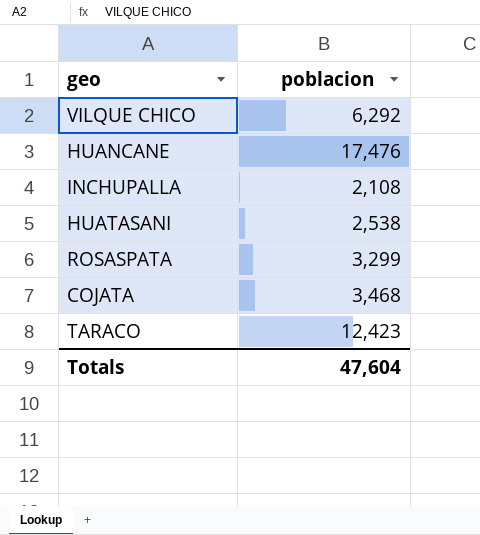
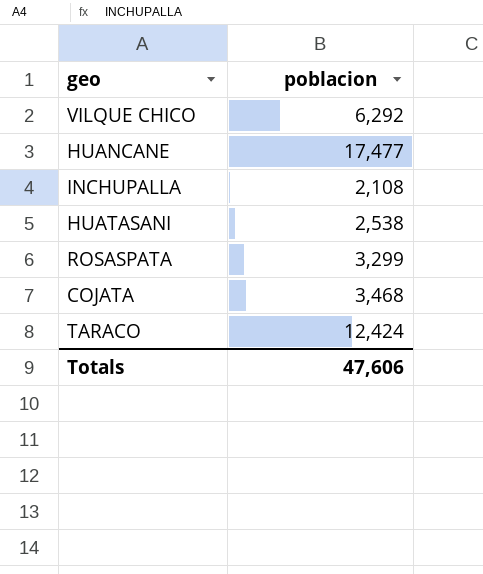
HUANCANE | poblacion: 17,476 -> 17,477
TARACO | poblacion: 12,423 -> 12,424
Totals | poblacion: 47,604 -> 47,606

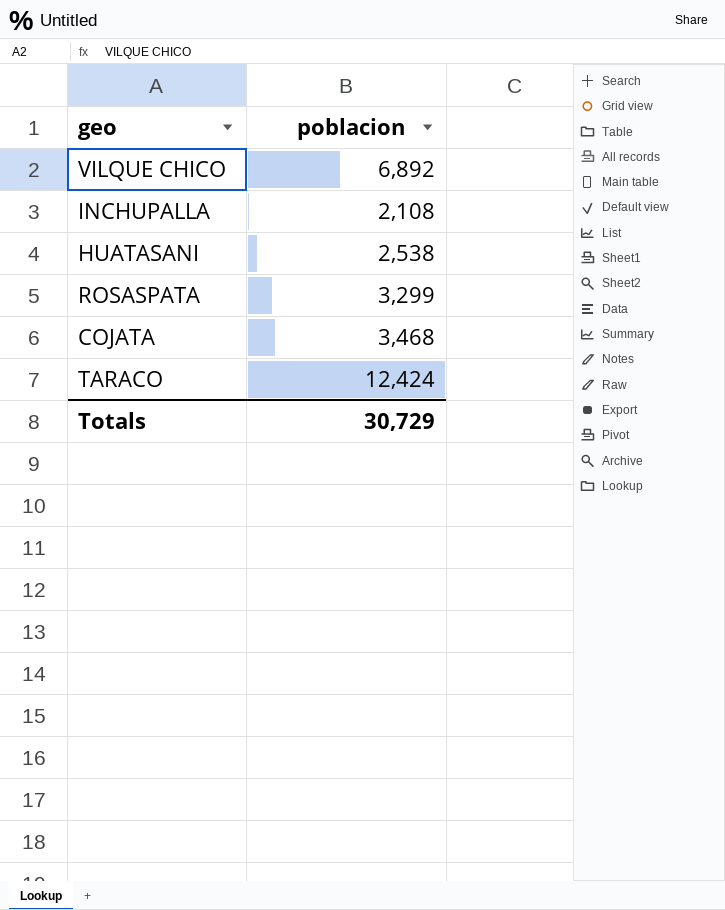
row HUANCANE: 17,477 -> none
VILQUE CHICO | poblacion: 6,292 -> 6,892
Totals | poblacion: 47,606 -> 30,729

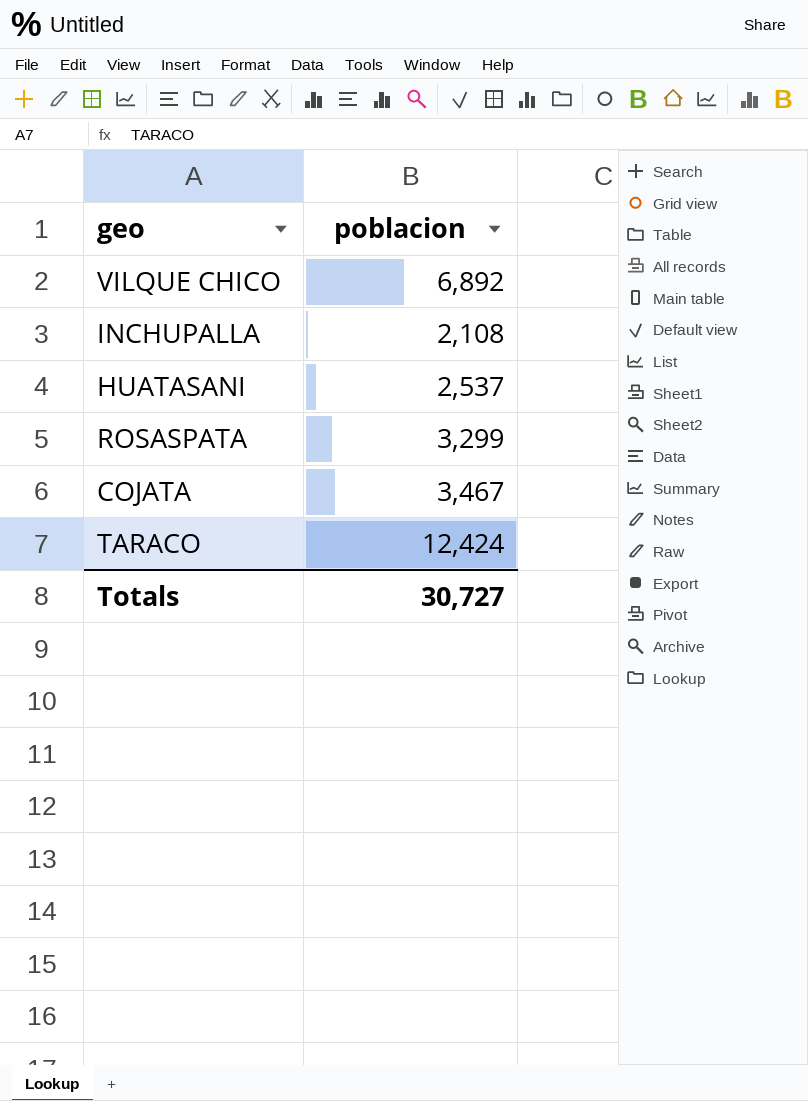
HUATASANI | poblacion: 2,538 -> 2,537
COJATA | poblacion: 3,468 -> 3,467
Totals | poblacion: 30,729 -> 30,727

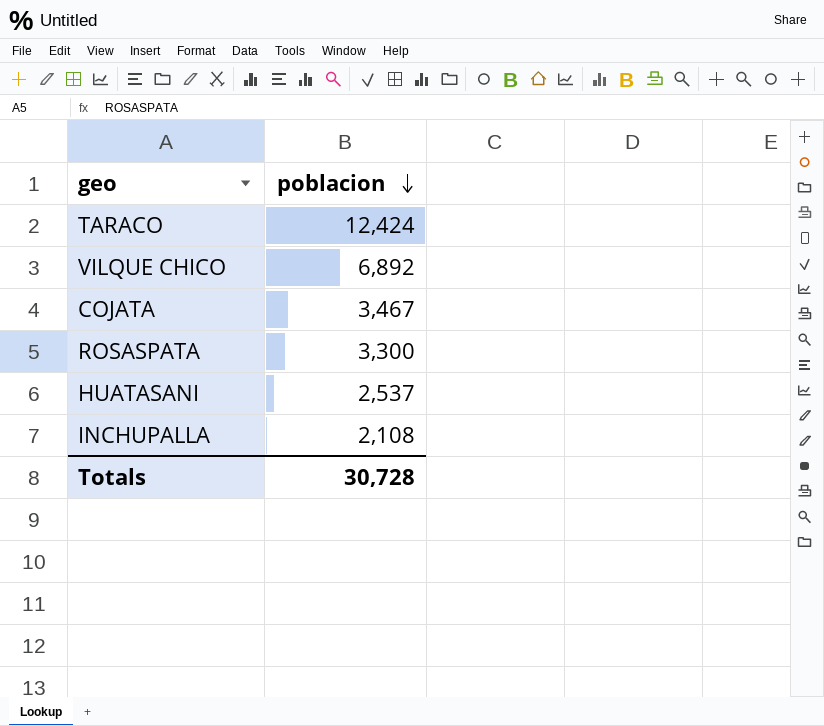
row order: none -> poblacion descending
ROSASPATA | poblacion: 3,299 -> 3,300
Totals | poblacion: 30,727 -> 30,728

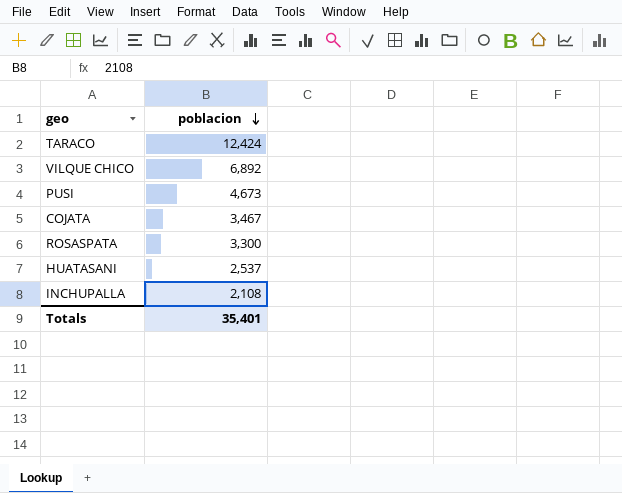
row PUSI: none -> 4,673
Totals | poblacion: 30,728 -> 35,401

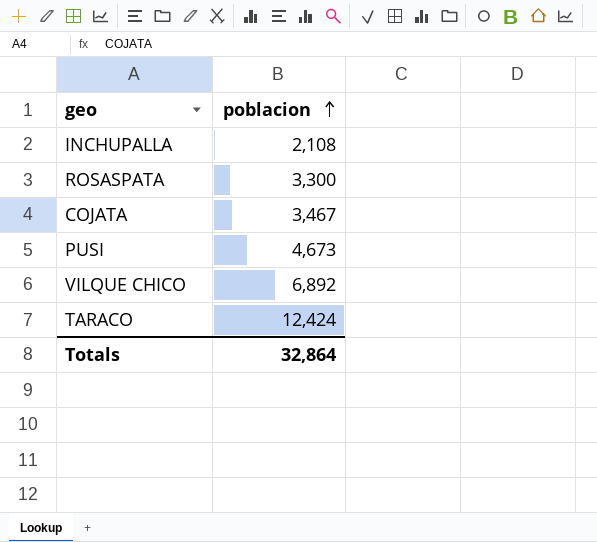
row order: poblacion descending -> poblacion ascending
row HUATASANI: 2,537 -> none
Totals | poblacion: 35,401 -> 32,864

